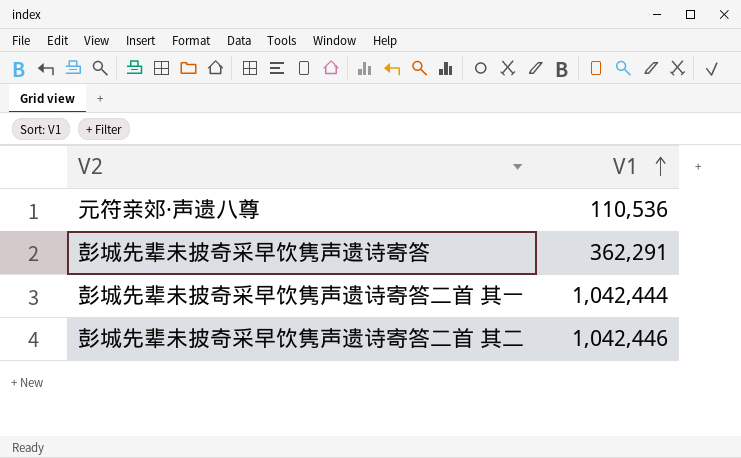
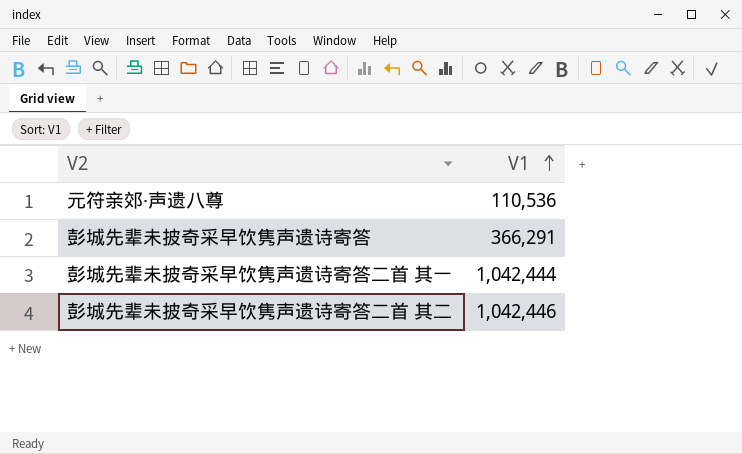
彭城先辈未披奇采早饮隽声遗诗寄答 | V1: 362,291 -> 366,291

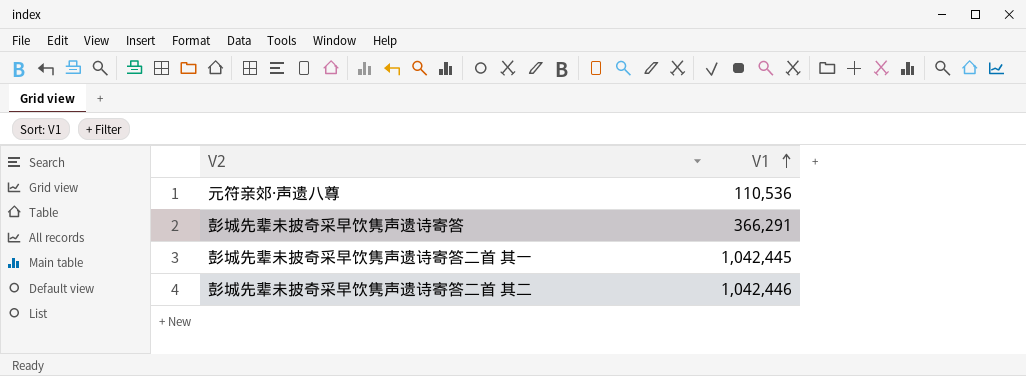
彭城先辈未披奇采早饮隽声遗诗寄答二首 其一 | V1: 1,042,444 -> 1,042,445

